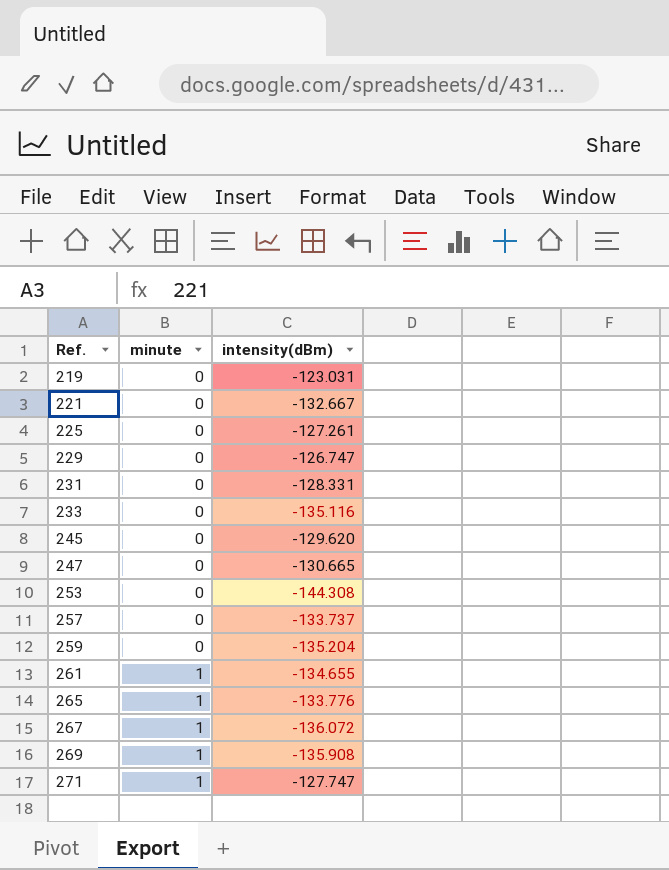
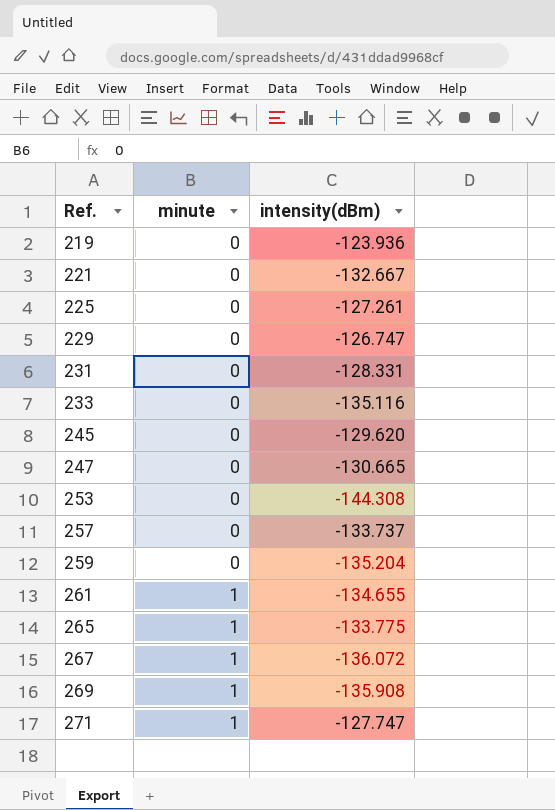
219 | intensity(dBm): -123.031 -> -123.936
265 | intensity(dBm): -133.776 -> -133.775

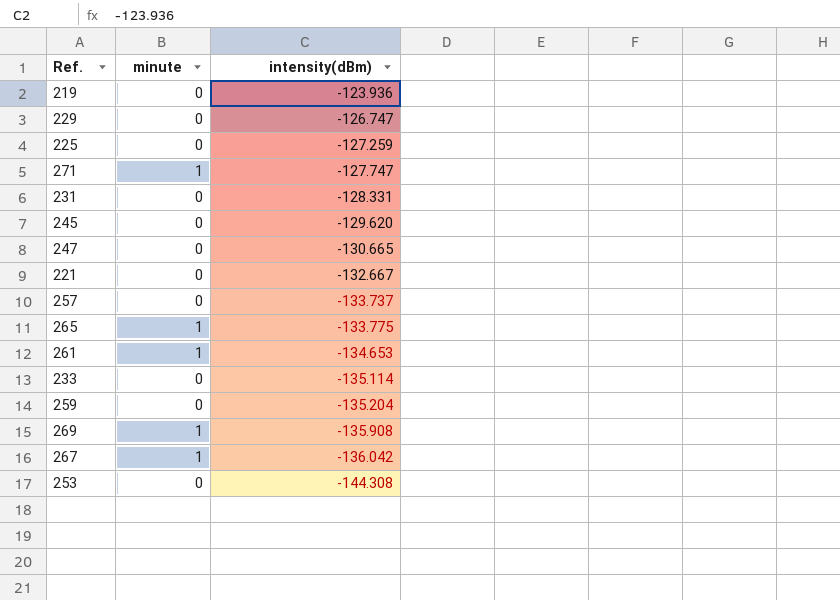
row order: Ref. ascending -> intensity(dBm) descending
225 | intensity(dBm): -127.261 -> -127.259
261 | intensity(dBm): -134.655 -> -134.653
233 | intensity(dBm): -135.116 -> -135.114
267 | intensity(dBm): -136.072 -> -136.042

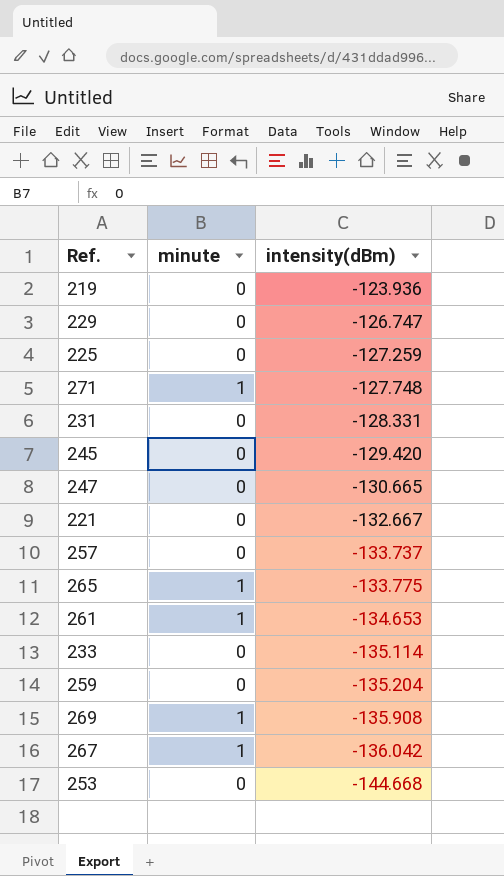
271 | intensity(dBm): -127.747 -> -127.748
245 | intensity(dBm): -129.620 -> -129.420
253 | intensity(dBm): -144.308 -> -144.668

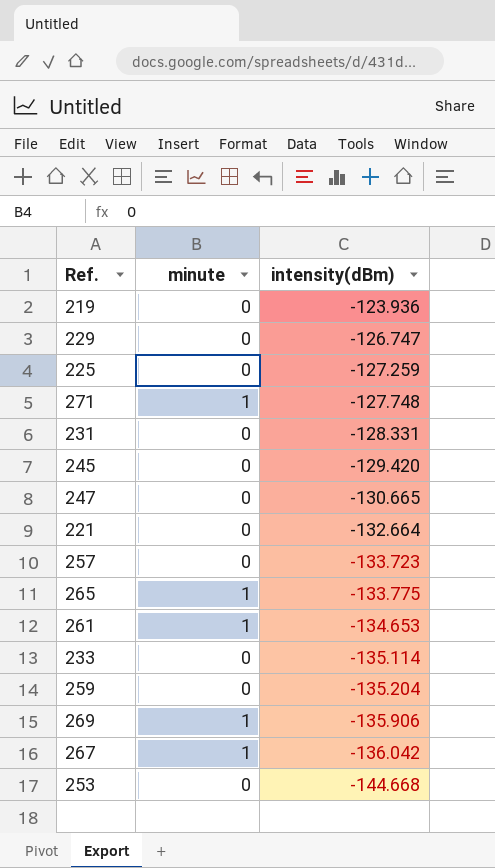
221 | intensity(dBm): -132.667 -> -132.664
257 | intensity(dBm): -133.737 -> -133.723
269 | intensity(dBm): -135.908 -> -135.906

